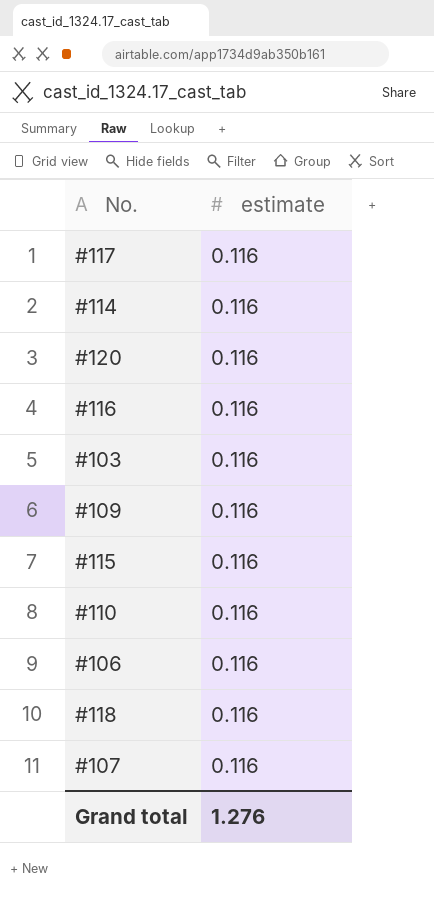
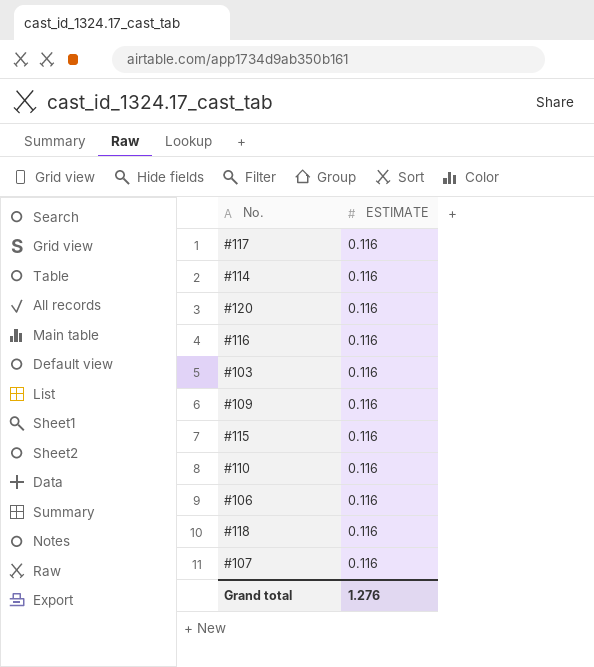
column name: estimate -> ESTIMATE

